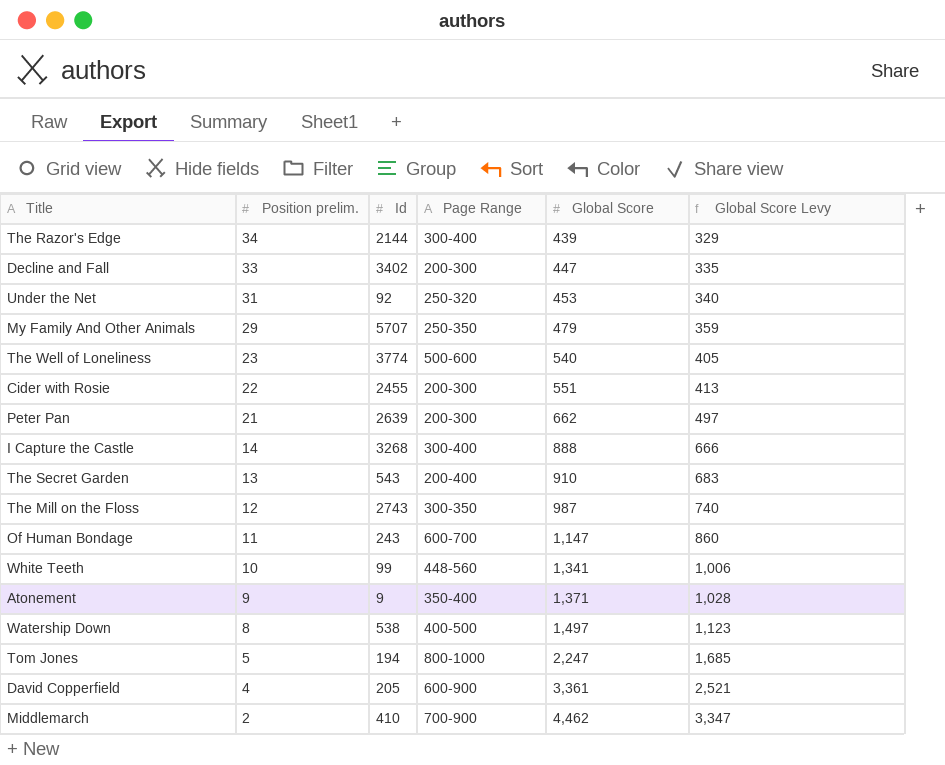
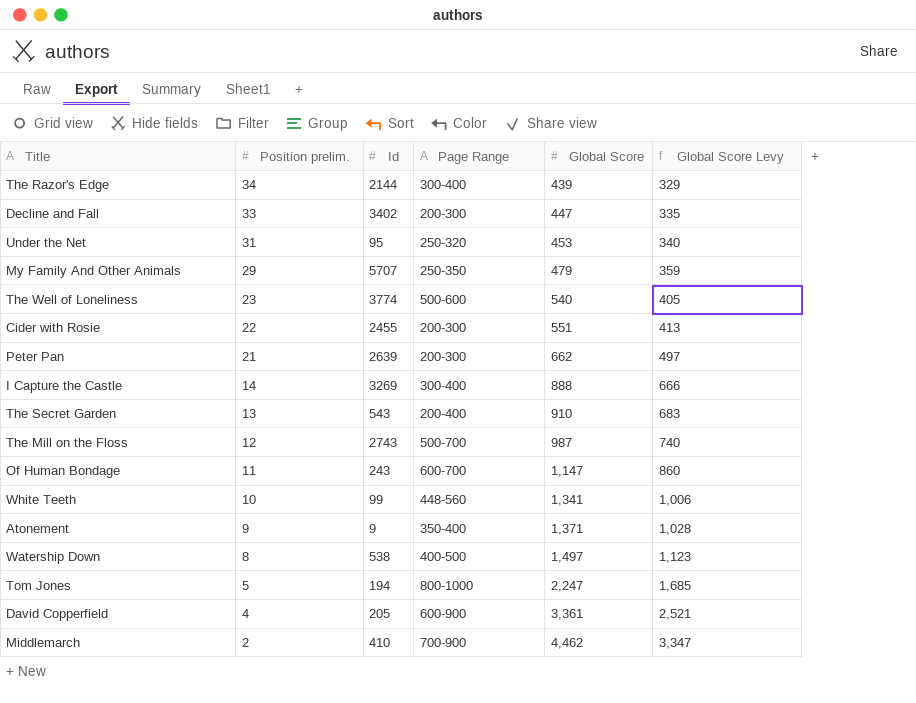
Under the Net | Id: 92 -> 95
I Capture the Castle | Id: 3268 -> 3269
The Mill on the Floss | Page Range: 300-350 -> 500-700

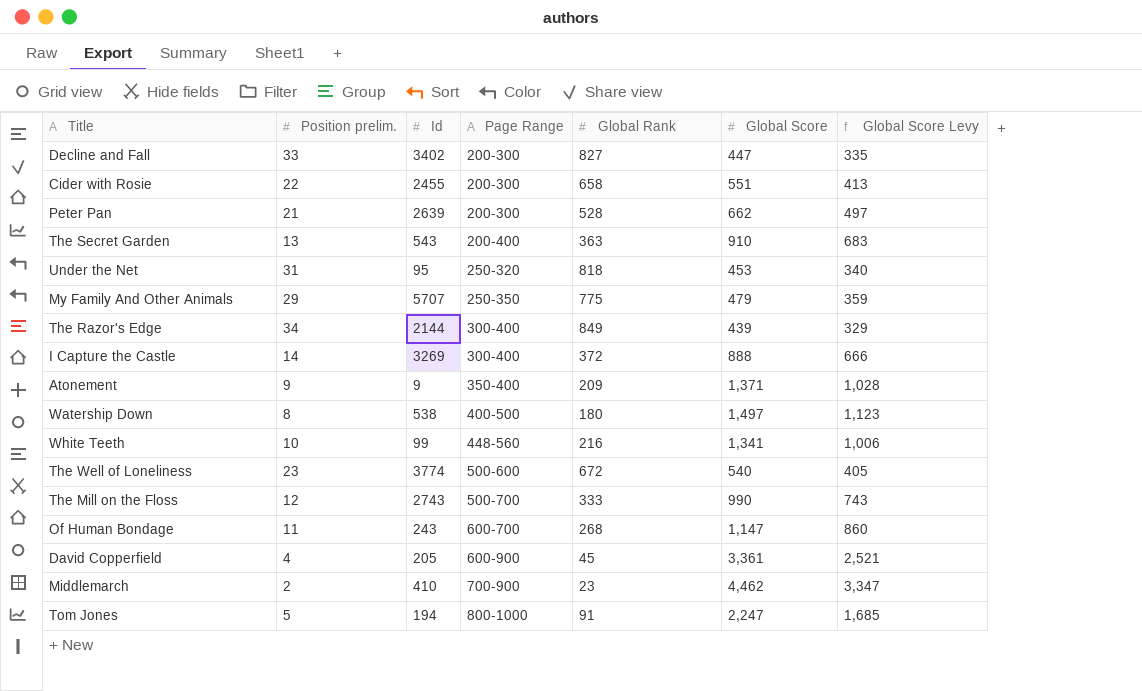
row order: Position prelim. descending -> Page Range ascending
column Global Rank | position: none -> 5
The Mill on the Floss | Global Score: 987 -> 990
The Mill on the Floss | Global Score Levy: 740 -> 743

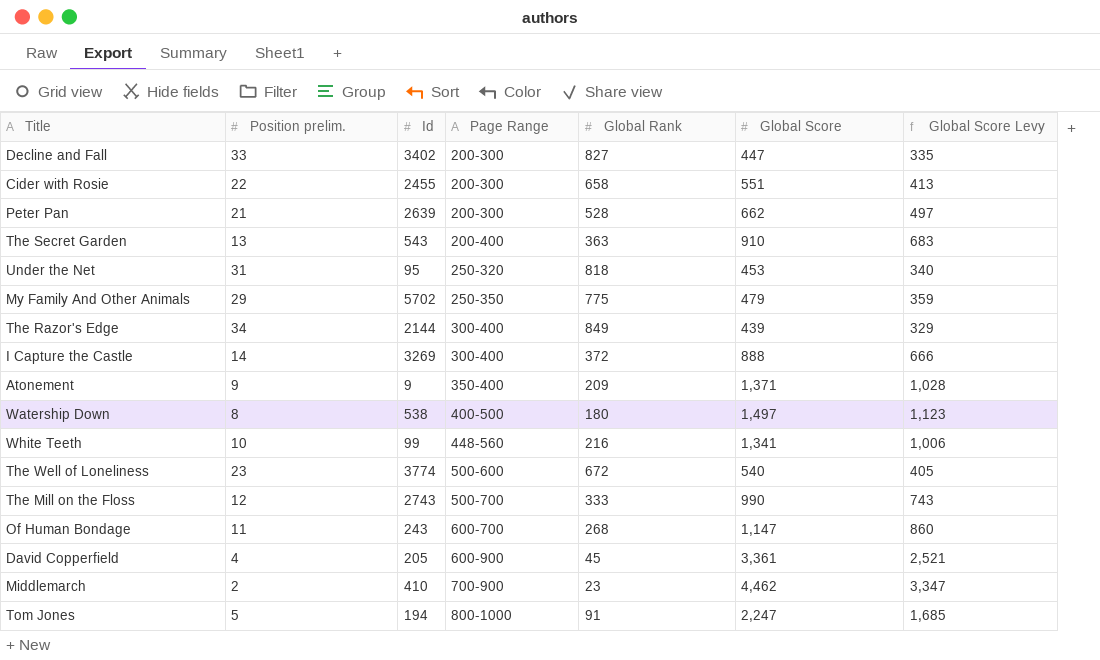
My Family And Other Animals | Id: 5707 -> 5702

